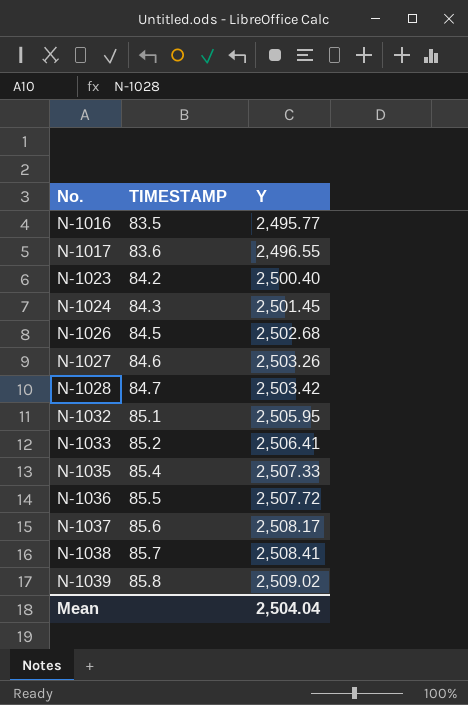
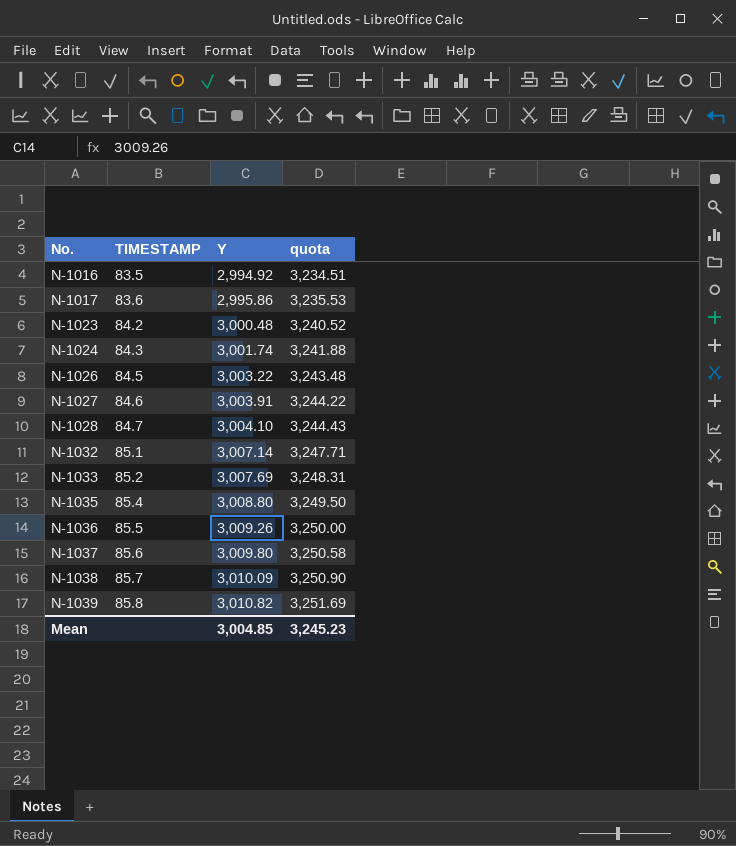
column quota | formula: none -> [Y] * 1.08
N-1016 | Y: 2,495.77 -> 2,994.92
N-1017 | Y: 2,496.55 -> 2,995.86
N-1023 | Y: 2,500.40 -> 3,000.48
N-1024 | Y: 2,501.45 -> 3,001.74
N-1026 | Y: 2,502.68 -> 3,003.22
N-1027 | Y: 2,503.26 -> 3,003.91
N-1028 | Y: 2,503.42 -> 3,004.10
N-1032 | Y: 2,505.95 -> 3,007.14
N-1033 | Y: 2,506.41 -> 3,007.69
N-1035 | Y: 2,507.33 -> 3,008.80
N-1036 | Y: 2,507.72 -> 3,009.26
N-1037 | Y: 2,508.17 -> 3,009.80
N-1038 | Y: 2,508.41 -> 3,010.09
N-1039 | Y: 2,509.02 -> 3,010.82
Mean | Y: 2,504.04 -> 3,004.85

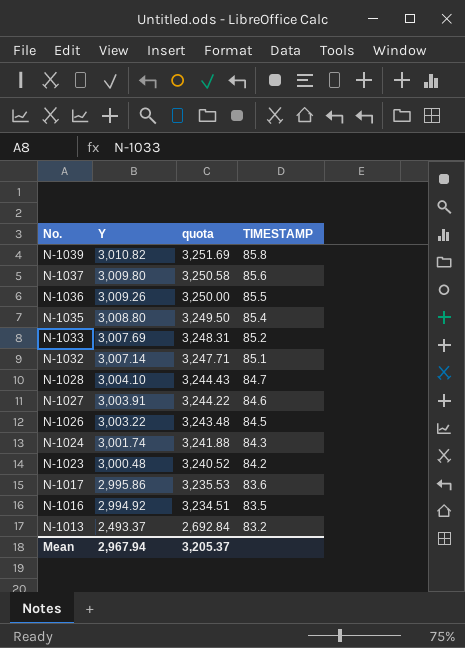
row order: No. ascending -> No. descending
column TIMESTAMP | position: 2 -> 4
row N-1038: 85.7 | 3,010.09 | 3,250.90 -> none
row N-1013: none -> 2,493.37 | 2,692.84 | 83.2
Mean | Y: 3,004.85 -> 2,967.94
Mean | quota: 3,245.23 -> 3,205.37

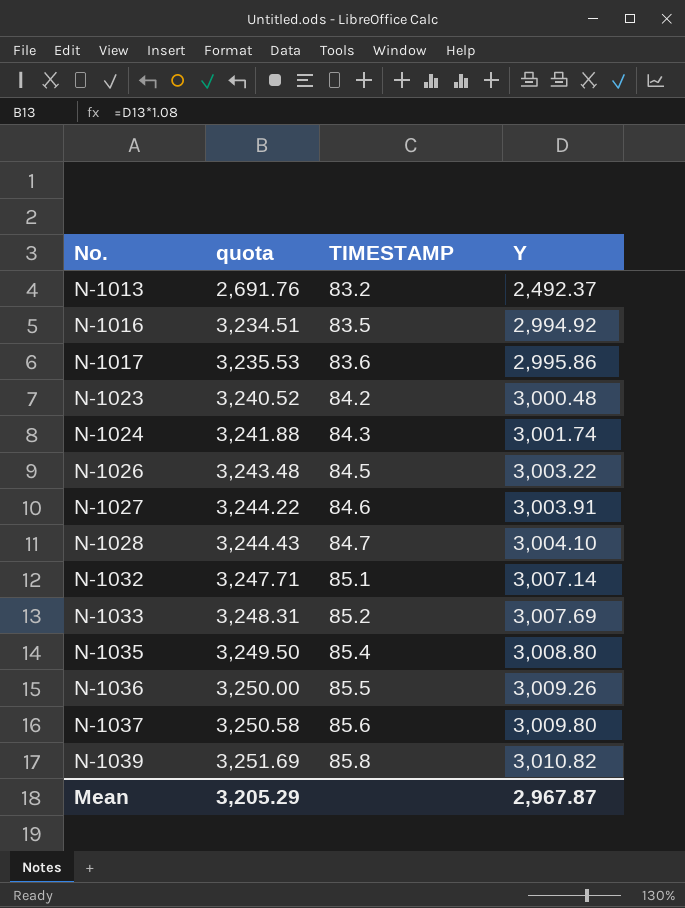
row order: No. descending -> No. ascending
column Y | position: 2 -> 4
N-1013 | quota: 2,692.84 -> 2,691.76
N-1013 | Y: 2,493.37 -> 2,492.37
Mean | quota: 3,205.37 -> 3,205.29
Mean | Y: 2,967.94 -> 2,967.87

